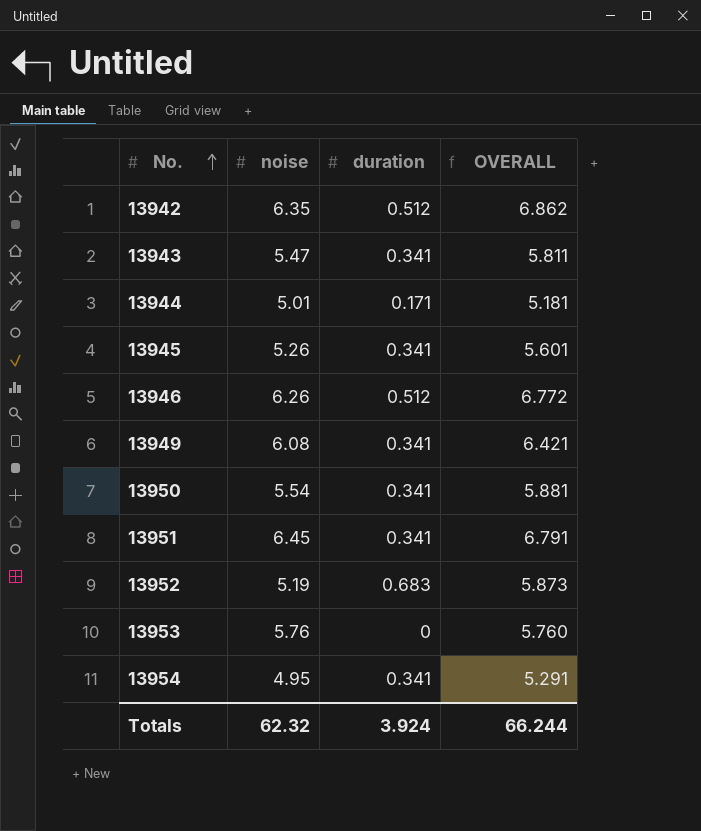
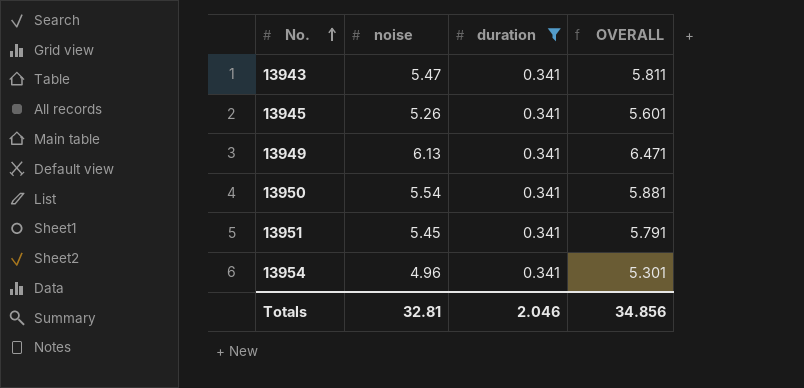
filter: none -> duration = 0.341
13949 | noise: 6.08 -> 6.13
13949 | OVERALL: 6.421 -> 6.471
13951 | noise: 6.45 -> 5.45
13951 | OVERALL: 6.791 -> 5.791
13954 | noise: 4.95 -> 4.96
13954 | OVERALL: 5.291 -> 5.301
Totals | noise: 62.32 -> 32.81
Totals | duration: 3.924 -> 2.046
Totals | OVERALL: 66.244 -> 34.856

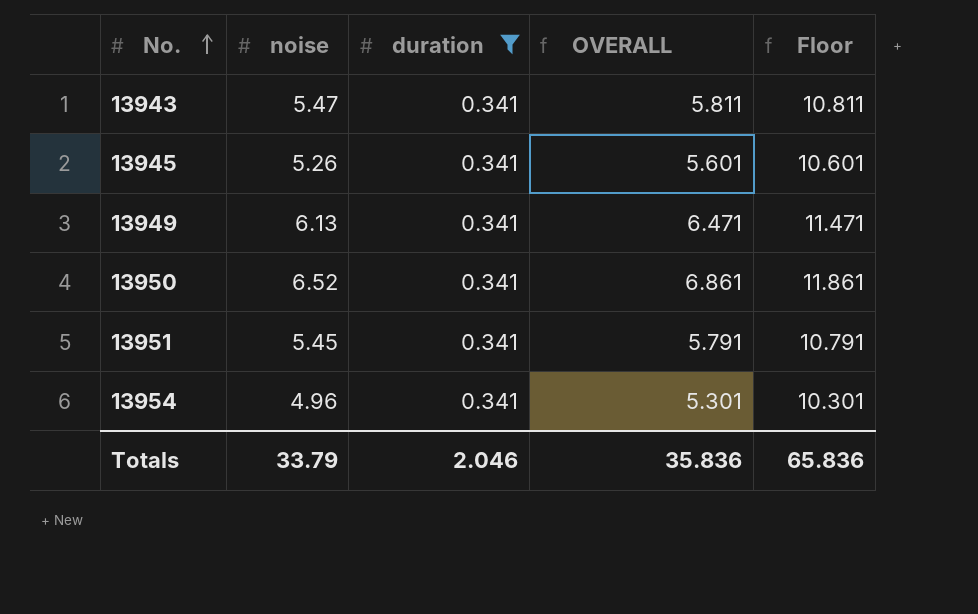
column Floor | formula: none -> [OVERALL] + 5
13950 | noise: 5.54 -> 6.52
13950 | OVERALL: 5.881 -> 6.861
Totals | noise: 32.81 -> 33.79
Totals | OVERALL: 34.856 -> 35.836

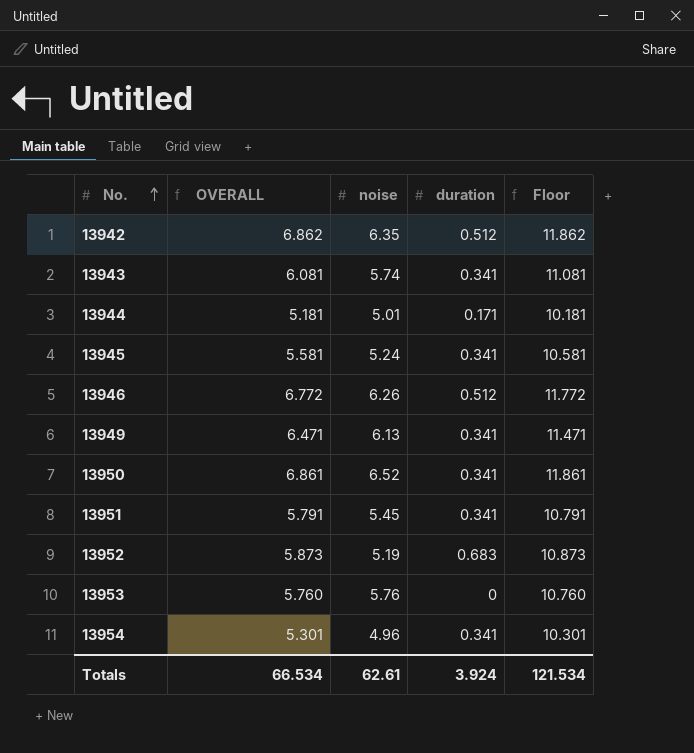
filter: duration = 0.341 -> none
column OVERALL | position: 4 -> 2
13943 | OVERALL: 5.811 -> 6.081
13943 | noise: 5.47 -> 5.74
13943 | Floor: 10.811 -> 11.081
13945 | OVERALL: 5.601 -> 5.581
13945 | noise: 5.26 -> 5.24
13945 | Floor: 10.601 -> 10.581
Totals | OVERALL: 35.836 -> 66.534
Totals | noise: 33.79 -> 62.61
Totals | duration: 2.046 -> 3.924
Totals | Floor: 65.836 -> 121.534

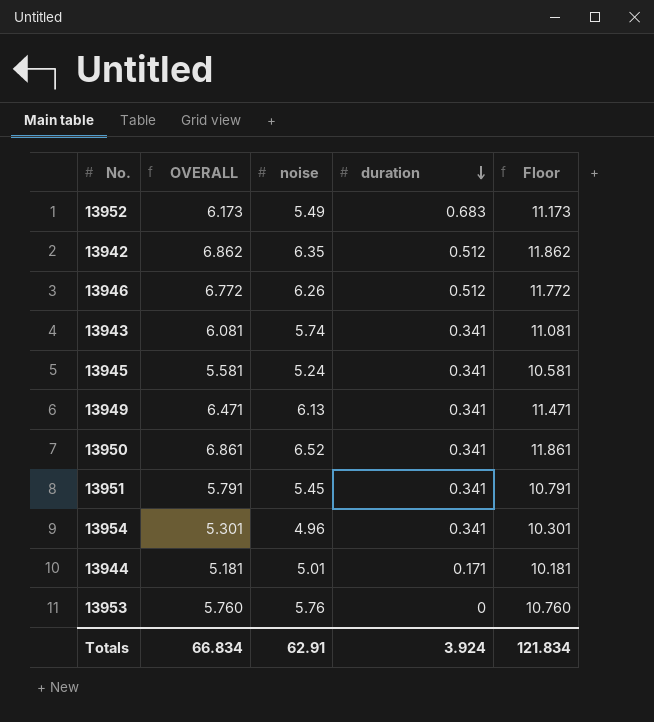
row order: No. ascending -> duration descending
13952 | OVERALL: 5.873 -> 6.173
13952 | noise: 5.19 -> 5.49
13952 | Floor: 10.873 -> 11.173
Totals | OVERALL: 66.534 -> 66.834
Totals | noise: 62.61 -> 62.91
Totals | Floor: 121.534 -> 121.834

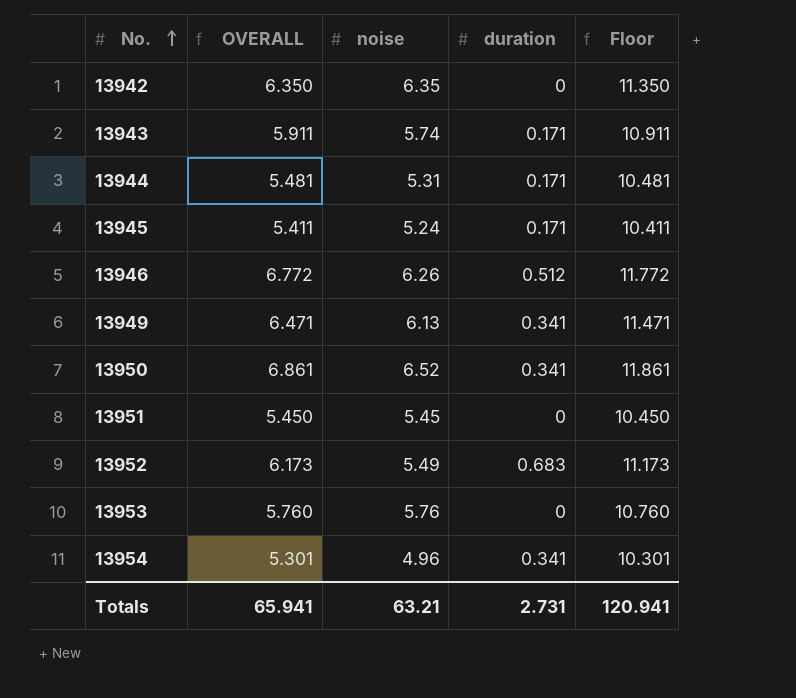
row order: duration descending -> No. ascending
13942 | OVERALL: 6.862 -> 6.350
13942 | duration: 0.512 -> 0
13942 | Floor: 11.862 -> 11.350
13943 | OVERALL: 6.081 -> 5.911
13943 | duration: 0.341 -> 0.171
13943 | Floor: 11.081 -> 10.911
13944 | OVERALL: 5.181 -> 5.481
13944 | noise: 5.01 -> 5.31
13944 | Floor: 10.181 -> 10.481
13945 | OVERALL: 5.581 -> 5.411
13945 | duration: 0.341 -> 0.171
13945 | Floor: 10.581 -> 10.411
13951 | OVERALL: 5.791 -> 5.450
13951 | duration: 0.341 -> 0
13951 | Floor: 10.791 -> 10.450
Totals | OVERALL: 66.834 -> 65.941
Totals | noise: 62.91 -> 63.21
Totals | duration: 3.924 -> 2.731
Totals | Floor: 121.834 -> 120.941

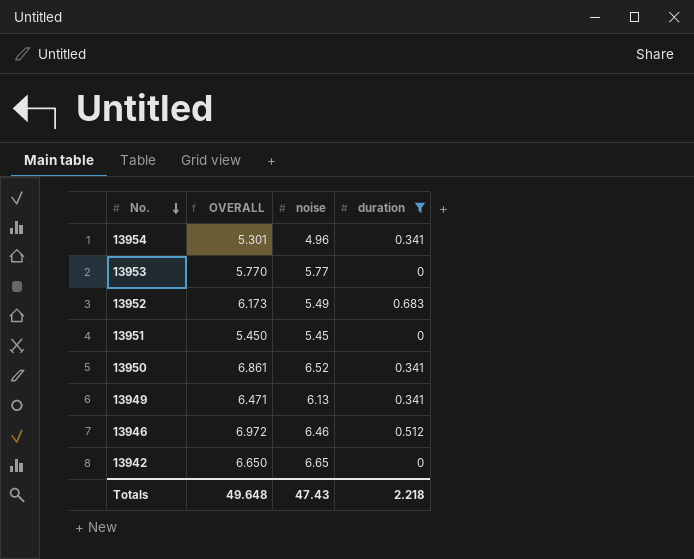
filter: none -> duration != 0.171
row order: No. ascending -> No. descending
column Floor | formula: [OVERALL] + 5 -> none
13953 | OVERALL: 5.760 -> 5.770
13953 | noise: 5.76 -> 5.77
13946 | OVERALL: 6.772 -> 6.972
13946 | noise: 6.26 -> 6.46
13942 | OVERALL: 6.350 -> 6.650
13942 | noise: 6.35 -> 6.65
Totals | OVERALL: 65.941 -> 49.648
Totals | noise: 63.21 -> 47.43
Totals | duration: 2.731 -> 2.218

